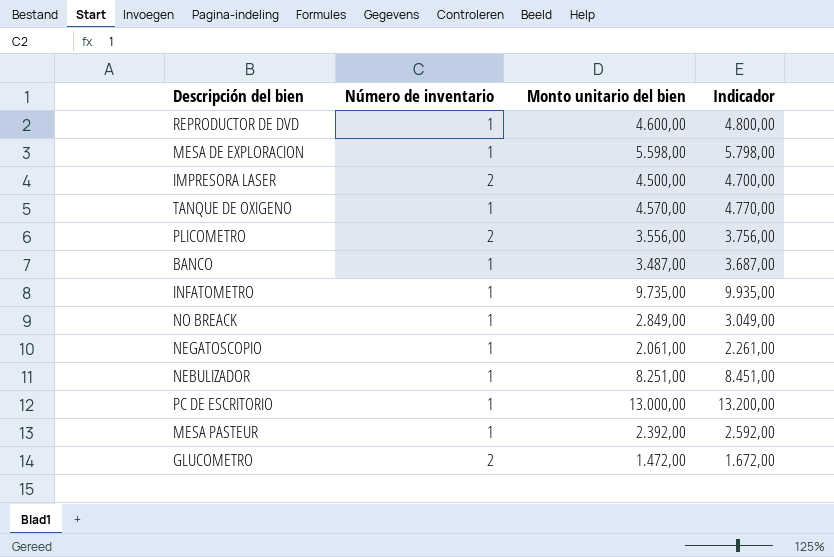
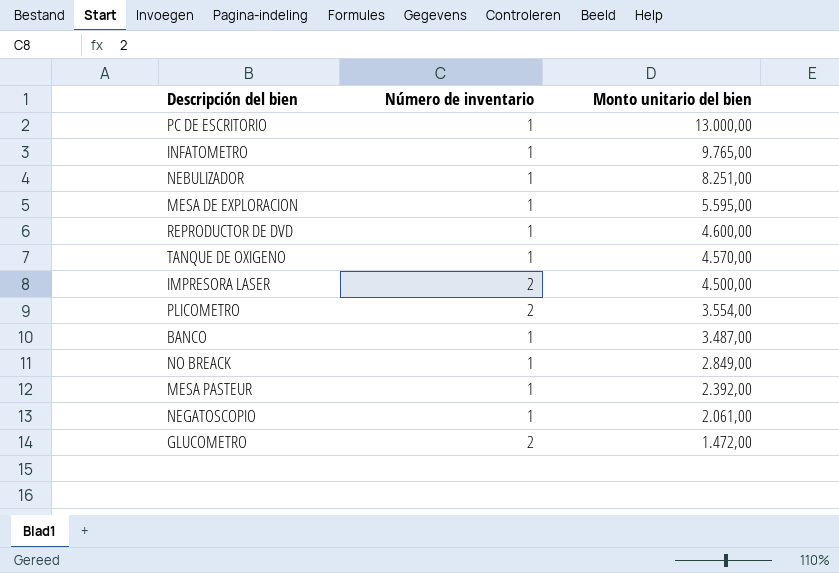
row order: none -> Monto unitario del bien descending
column Indicador | formula: [Monto unitario del bien] + 200 -> none
INFATOMETRO | Monto unitario del bien: 9.735,00 -> 9.765,00
MESA DE EXPLORACION | Monto unitario del bien: 5.598,00 -> 5.595,00
PLICOMETRO | Monto unitario del bien: 3.556,00 -> 3.554,00

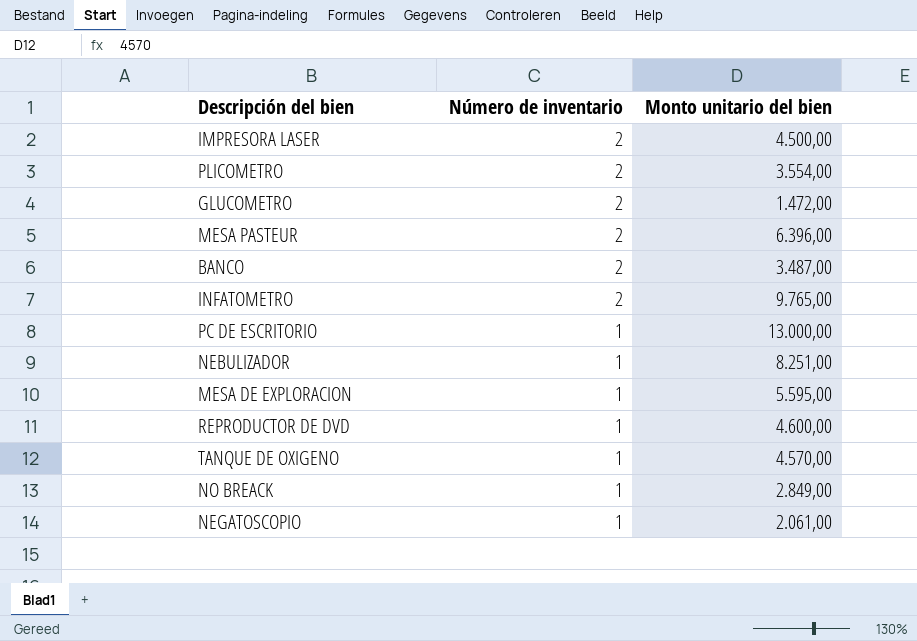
row order: Monto unitario del bien descending -> Número de inventario descending
MESA PASTEUR | Número de inventario: 1 -> 2
MESA PASTEUR | Monto unitario del bien: 2.392,00 -> 6.396,00
BANCO | Número de inventario: 1 -> 2
INFATOMETRO | Número de inventario: 1 -> 2

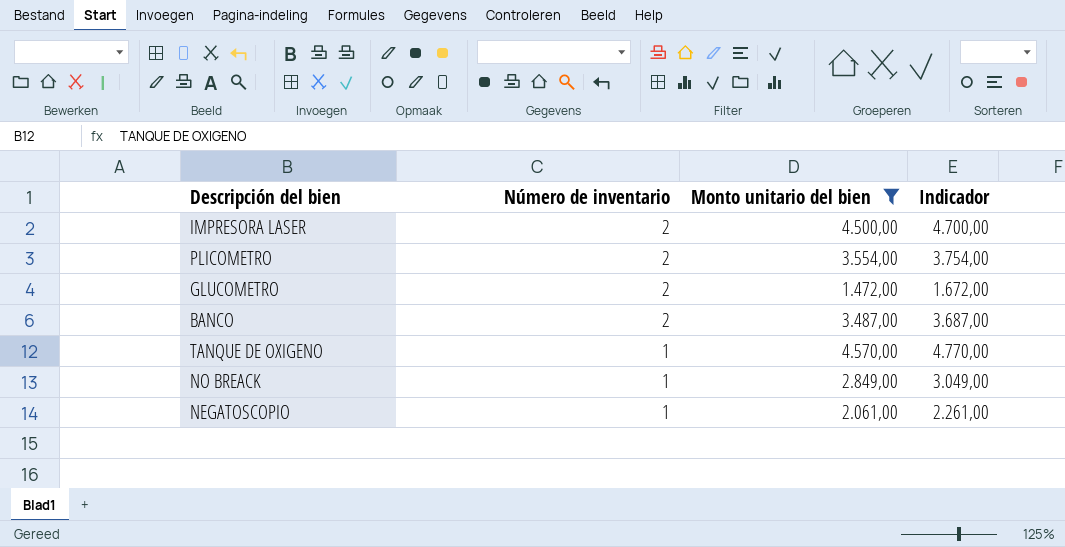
filter: none -> Monto unitario del bien <= 4.570,00
column Indicador | formula: none -> [Monto unitario del bien] + 200

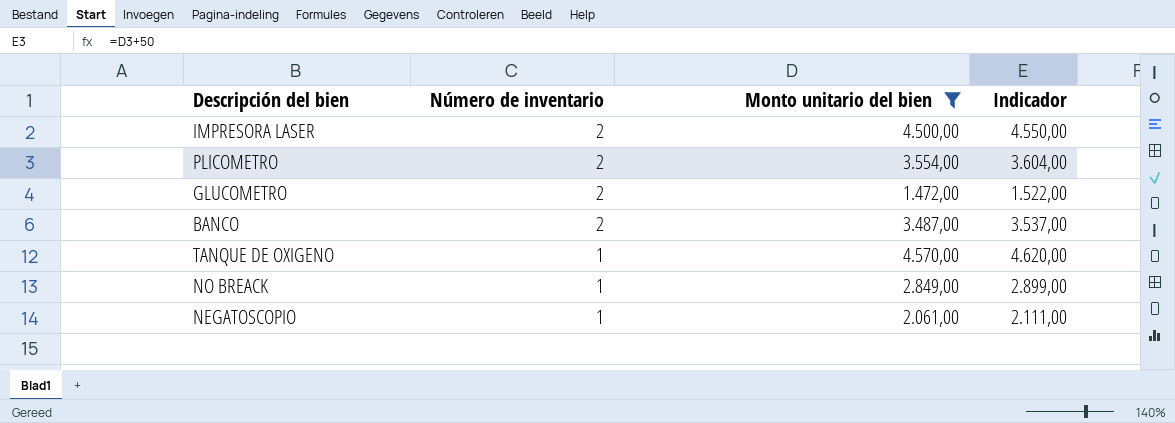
column Indicador | formula: [Monto unitario del bien] + 200 -> [Monto unitario del bien] + 50

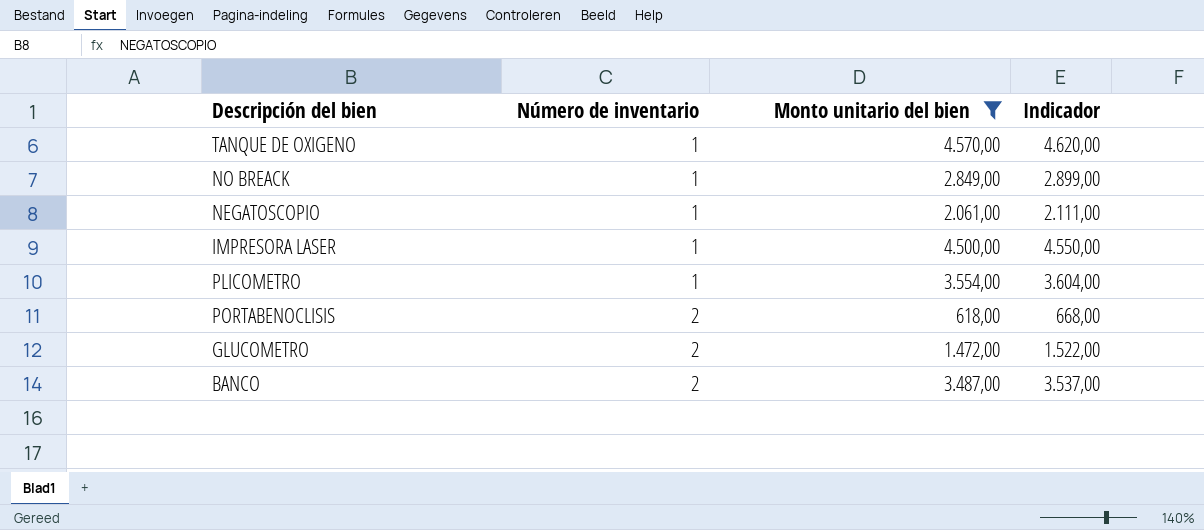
row order: Número de inventario descending -> Número de inventario ascending
IMPRESORA LASER | Número de inventario: 2 -> 1
PLICOMETRO | Número de inventario: 2 -> 1
row PORTABENOCLISIS: none -> 2 | 618,00 | 668,00

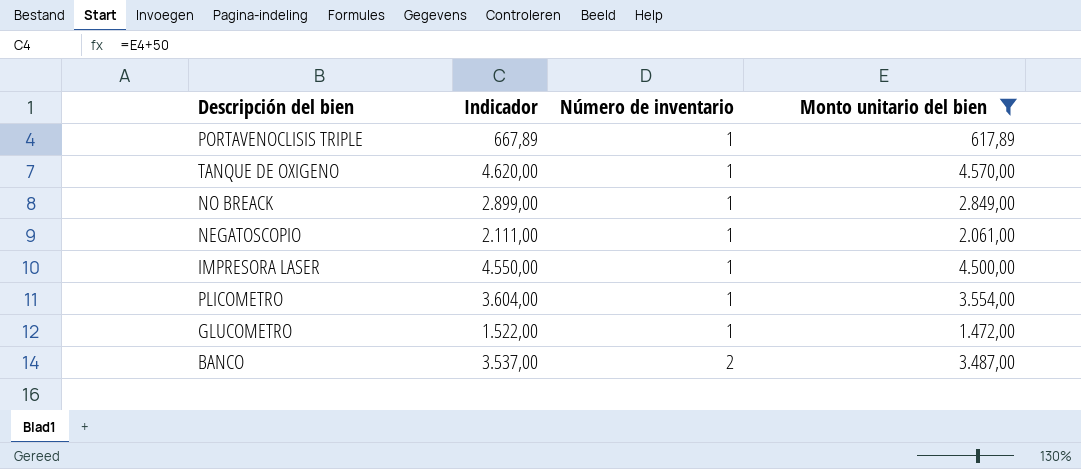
column Indicador | position: 4 -> 2
row PORTABENOCLISIS: 2 | 618,00 | 668,00 -> none
row PORTAVENOCLISIS TRIPLE: none -> 667,89 | 1 | 617,89
GLUCOMETRO | Número de inventario: 2 -> 1

